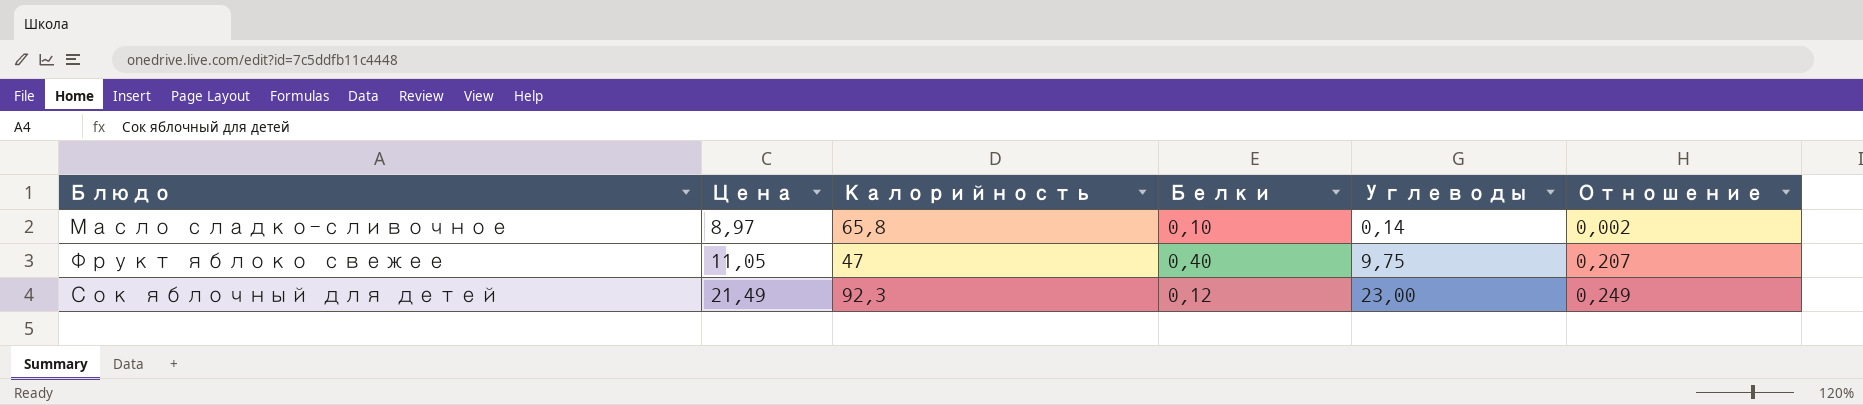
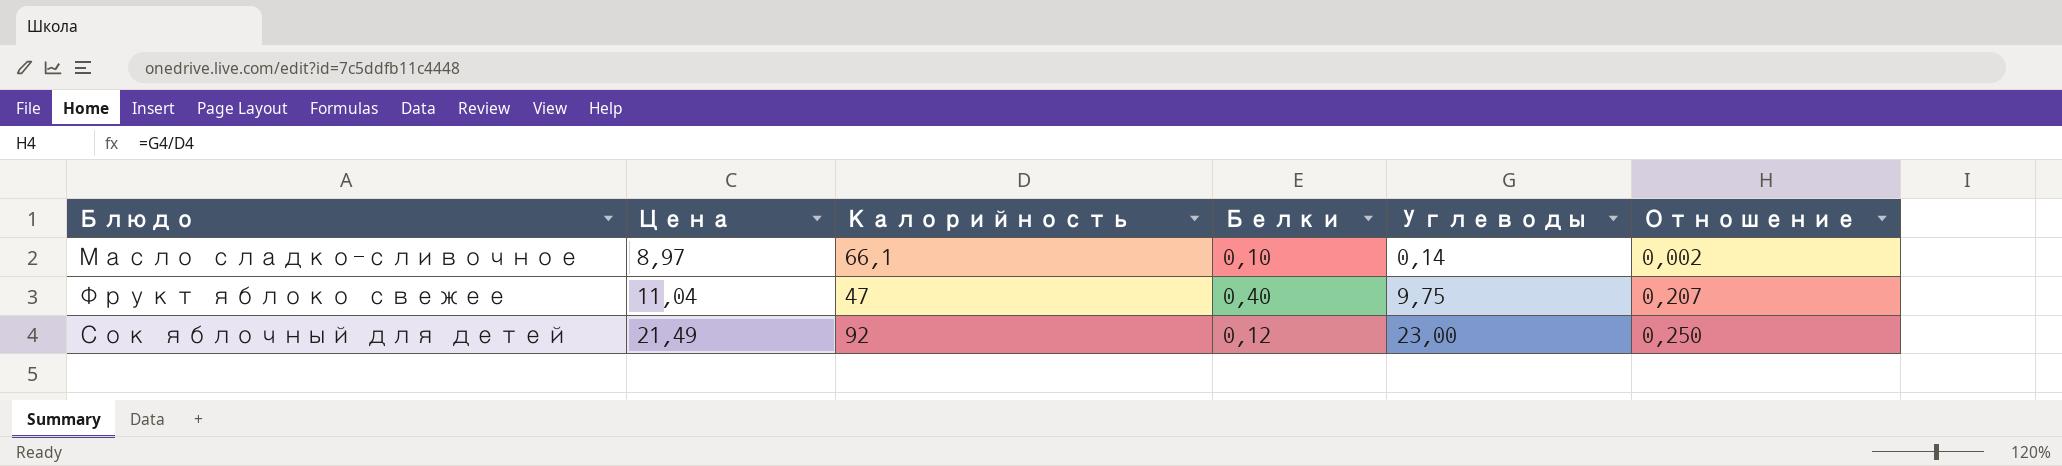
Масло сладко-сливочное | Калорийность: 65,8 -> 66,1
Фрукт яблоко свежее | Цена: 11,05 -> 11,04
Сок яблочный для детей | Калорийность: 92,3 -> 92
Сок яблочный для детей | Отношение: 0,249 -> 0,250

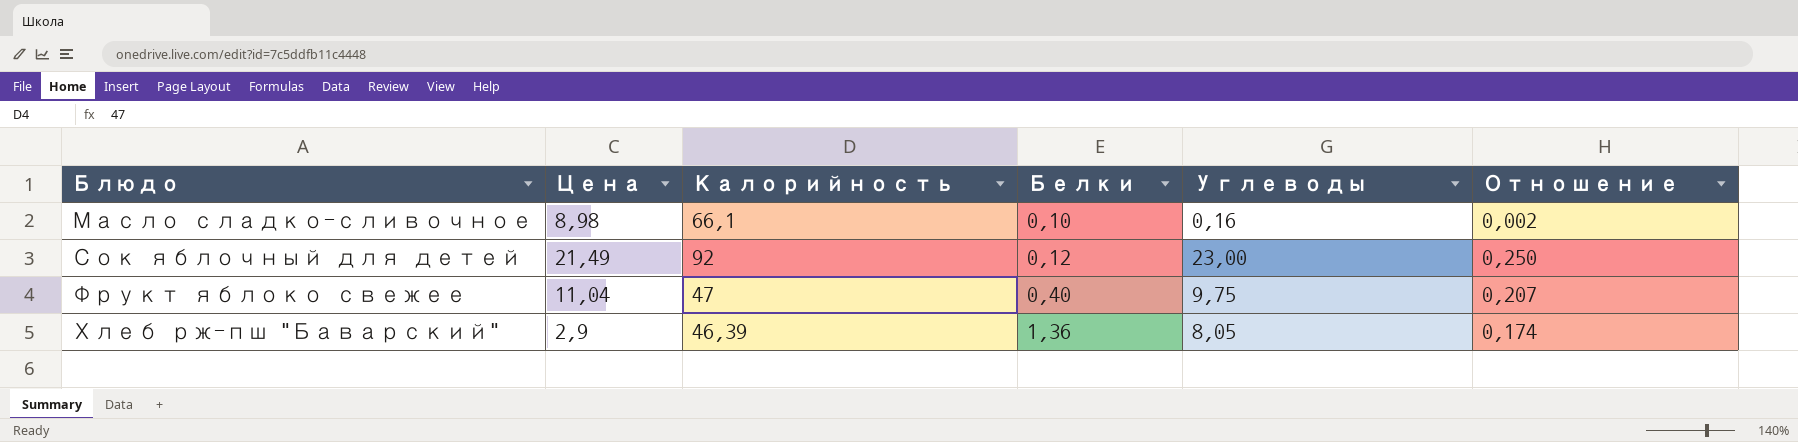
row order: Цена ascending -> Блюдо ascending
Масло сладко-сливочное | Цена: 8,97 -> 8,98
Масло сладко-сливочное | Углеводы: 0,14 -> 0,16
row Хлеб рж-пш "Баварский": none -> 2,9 | 46,39 | 1,36 | 8,05 | 0,174

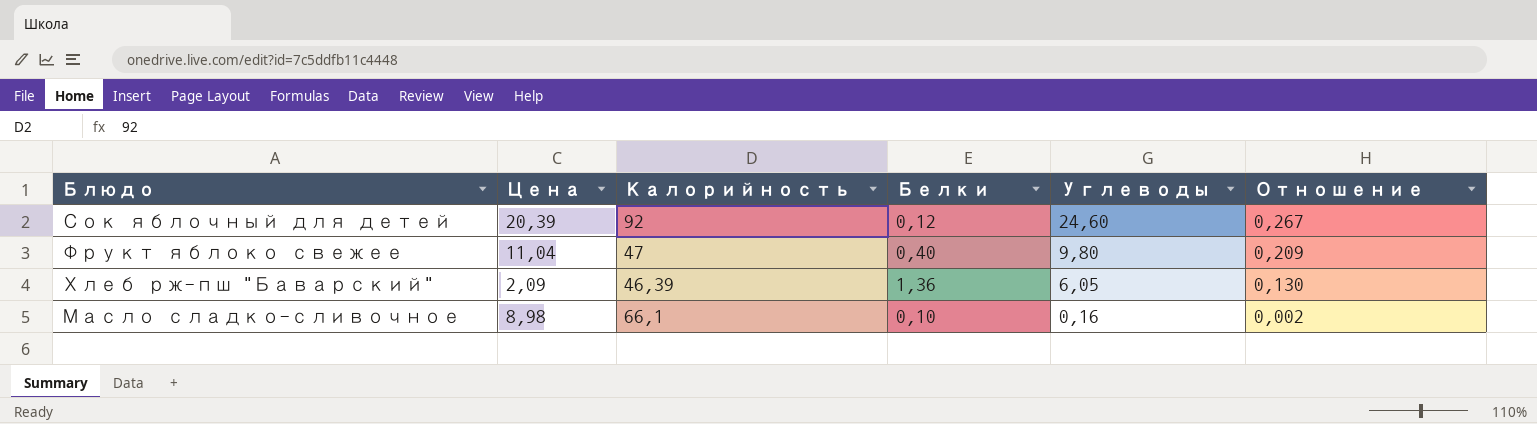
row order: Блюдо ascending -> Углеводы descending
Сок яблочный для детей | Цена: 21,49 -> 20,39
Сок яблочный для детей | Углеводы: 23,00 -> 24,60
Сок яблочный для детей | Отношение: 0,250 -> 0,267
Фрукт яблоко свежее | Углеводы: 9,75 -> 9,80
Фрукт яблоко свежее | Отношение: 0,207 -> 0,209
Хлеб рж-пш "Баварский" | Цена: 2,9 -> 2,09
Хлеб рж-пш "Баварский" | Углеводы: 8,05 -> 6,05
Хлеб рж-пш "Баварский" | Отношение: 0,174 -> 0,130

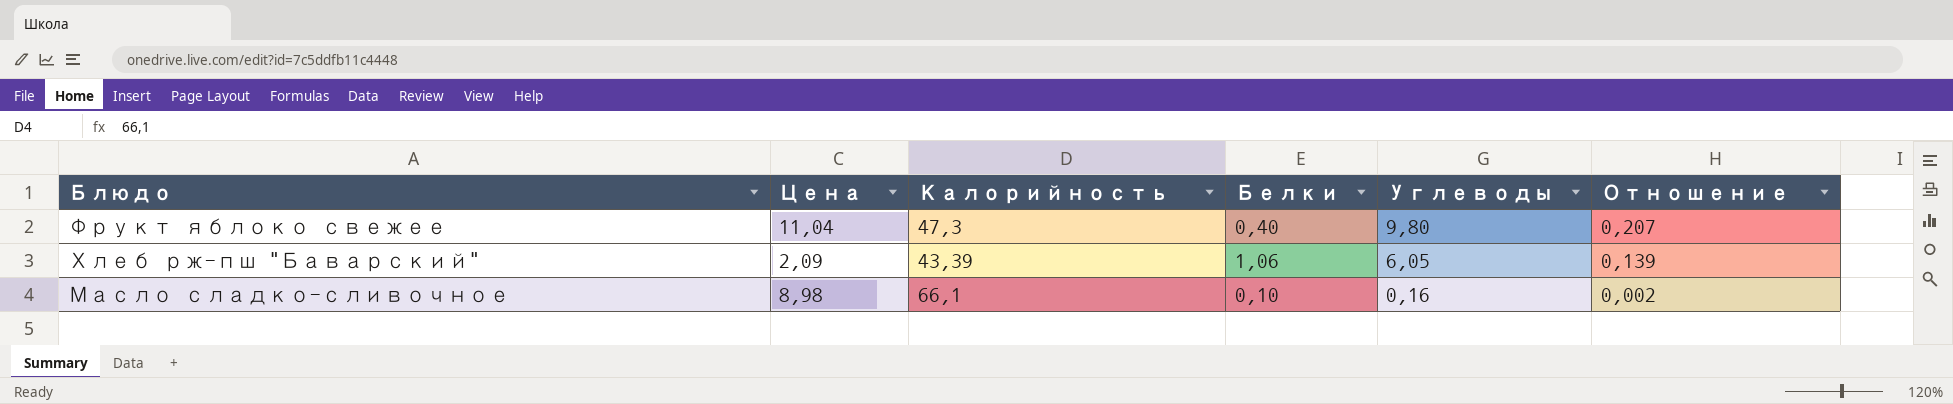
row Сок яблочный для детей: 20,39 | 92 | 0,12 | 24,60 | 0,267 -> none
Фрукт яблоко свежее | Калорийность: 47 -> 47,3
Фрукт яблоко свежее | Отношение: 0,209 -> 0,207
Хлеб рж-пш "Баварский" | Калорийность: 46,39 -> 43,39
Хлеб рж-пш "Баварский" | Белки: 1,36 -> 1,06
Хлеб рж-пш "Баварский" | Отношение: 0,130 -> 0,139

